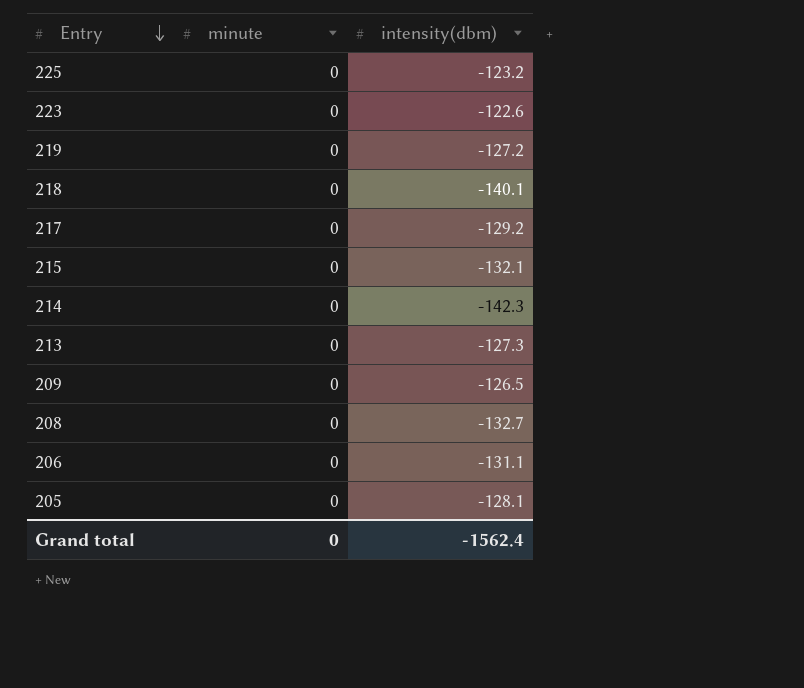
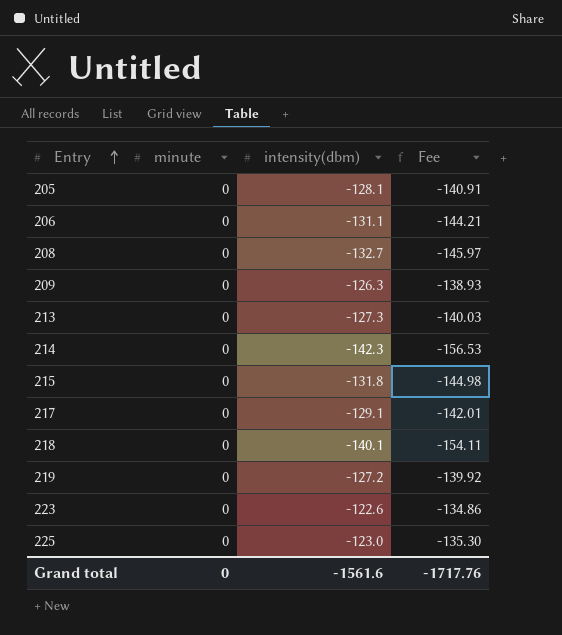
row order: Entry descending -> Entry ascending
column Fee | formula: none -> [intensity(dbm)] * 1.1
209 | intensity(dbm): -126.5 -> -126.3
215 | intensity(dbm): -132.1 -> -131.8
217 | intensity(dbm): -129.2 -> -129.1
225 | intensity(dbm): -123.2 -> -123.0
Grand total | intensity(dbm): -1562.4 -> -1561.6

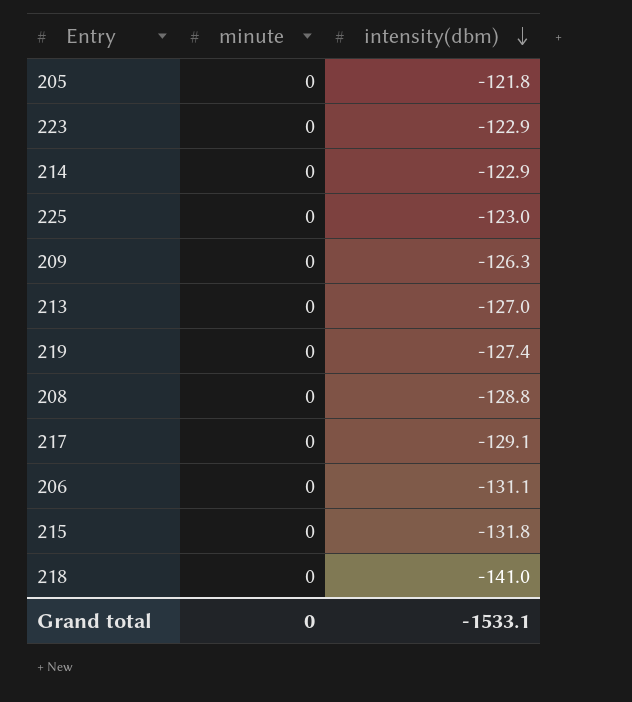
row order: Entry ascending -> intensity(dbm) descending
column Fee | formula: [intensity(dbm)] * 1.1 -> none
205 | intensity(dbm): -128.1 -> -121.8
223 | intensity(dbm): -122.6 -> -122.9
214 | intensity(dbm): -142.3 -> -122.9
213 | intensity(dbm): -127.3 -> -127.0
219 | intensity(dbm): -127.2 -> -127.4
208 | intensity(dbm): -132.7 -> -128.8
218 | intensity(dbm): -140.1 -> -141.0
Grand total | intensity(dbm): -1561.6 -> -1533.1

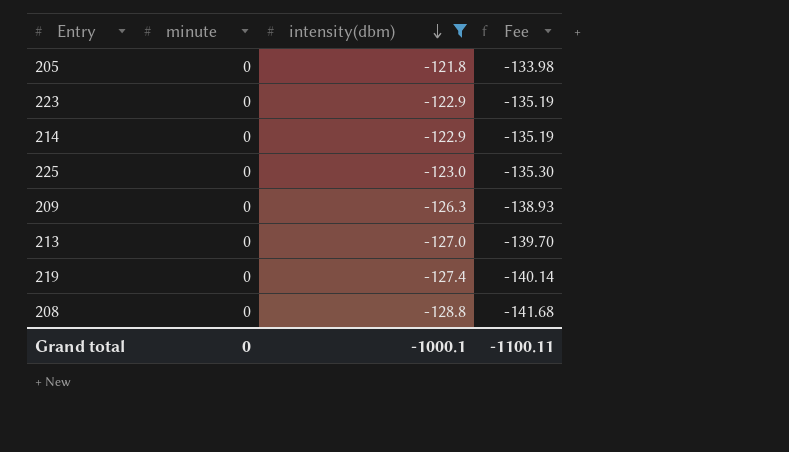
filter: none -> intensity(dbm) >= -128.8
column Fee | formula: none -> [intensity(dbm)] * 1.1
Grand total | intensity(dbm): -1533.1 -> -1000.1

